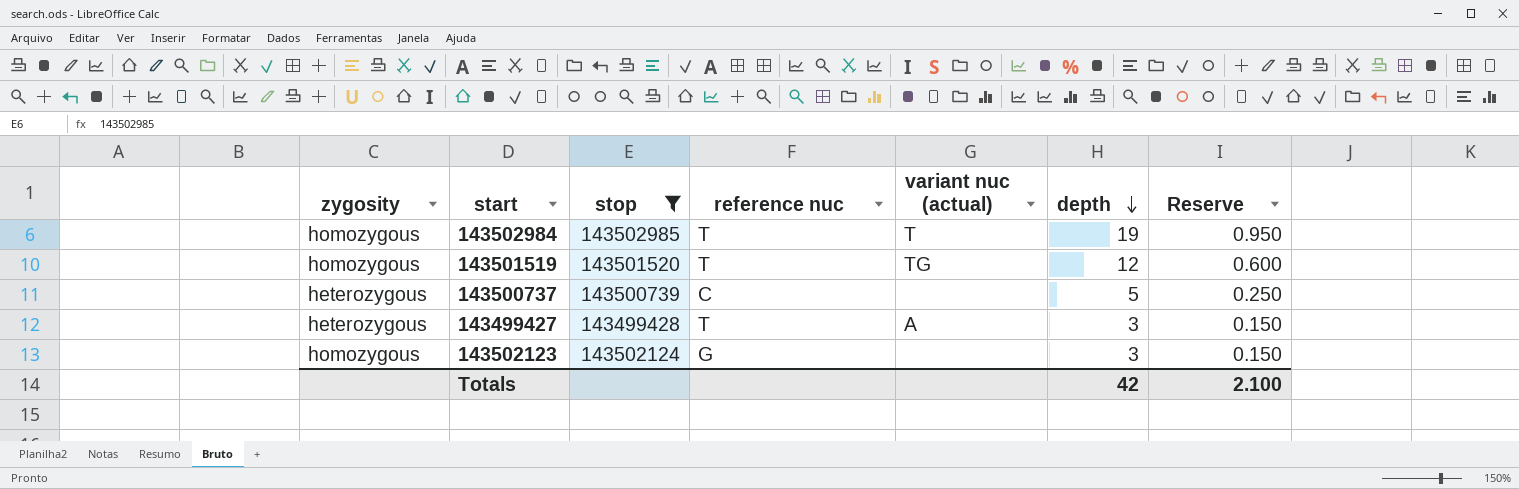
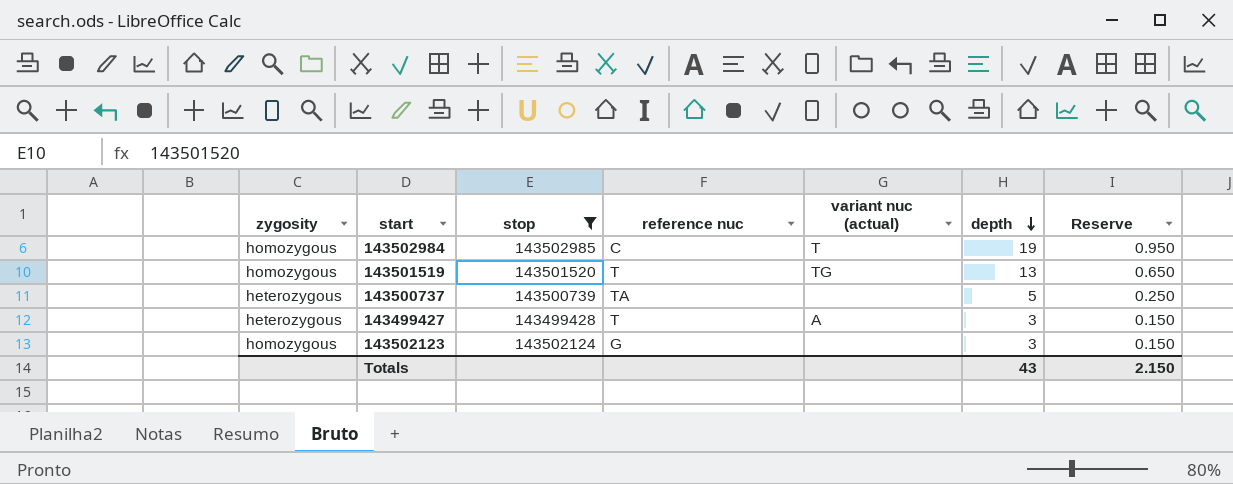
143502984 | reference nuc: T -> C
143501519 | depth: 12 -> 13
143501519 | Reserve: 0.600 -> 0.650
143500737 | reference nuc: C -> TA
Totals | depth: 42 -> 43
Totals | Reserve: 2.100 -> 2.150

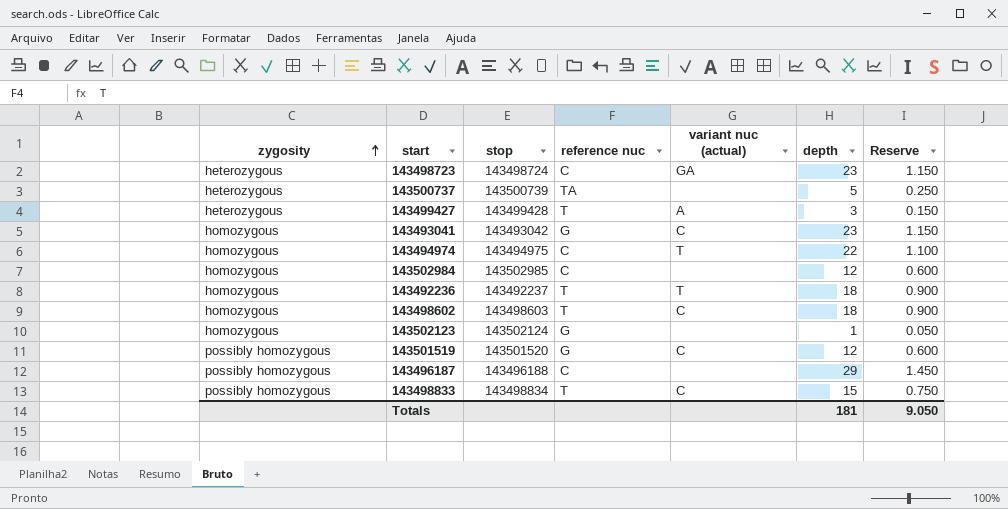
filter: stop >= 143499428 -> none
row order: depth descending -> zygosity ascending
143502984 | variant nuc (actual): T -> none
143502984 | depth: 19 -> 12
143502984 | Reserve: 0.950 -> 0.600
143502123 | depth: 3 -> 1
143502123 | Reserve: 0.150 -> 0.050
143501519 | zygosity: homozygous -> possibly homozygous
143501519 | reference nuc: T -> G
143501519 | variant nuc (actual): TG -> C
143501519 | depth: 13 -> 12
143501519 | Reserve: 0.650 -> 0.600
Totals | depth: 43 -> 181
Totals | Reserve: 2.150 -> 9.050

